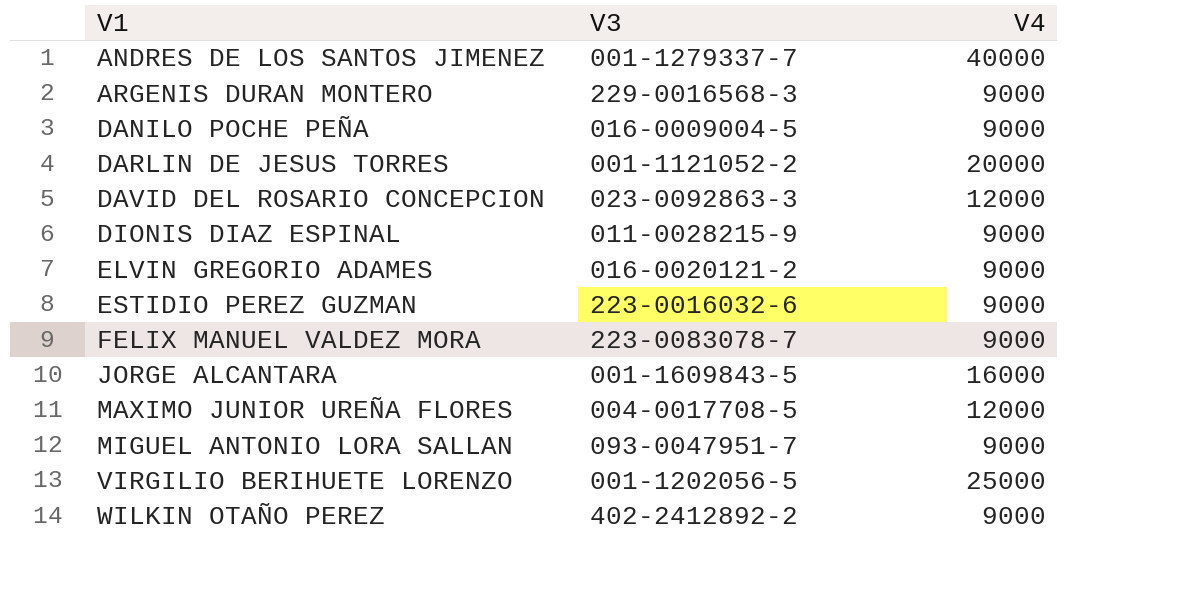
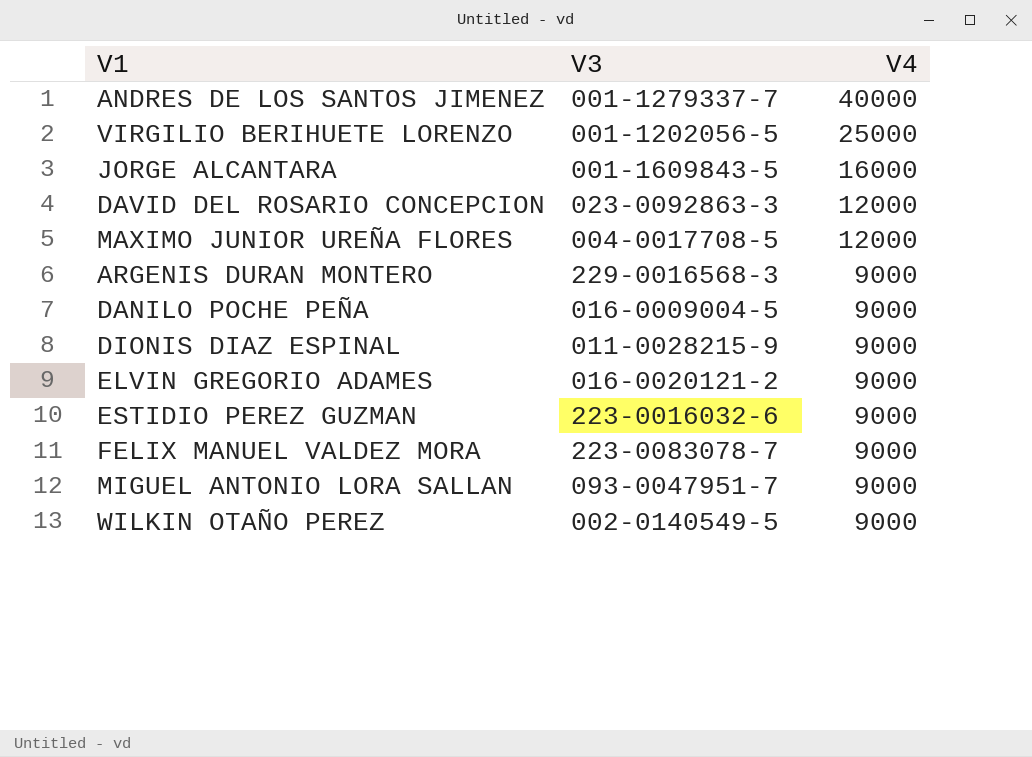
row order: V1 ascending -> V4 descending
row DARLIN DE JESUS TORRES: 001-1121052-2 | 20000 -> none
WILKIN OTAÑO PEREZ | V3: 402-2412892-2 -> 002-0140549-5

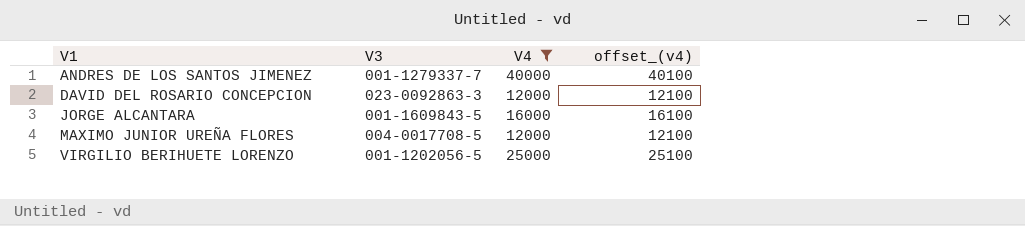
filter: none -> V4 != 9000
row order: V4 descending -> V1 ascending
column offset_(v4) | formula: none -> [V4] + 100

